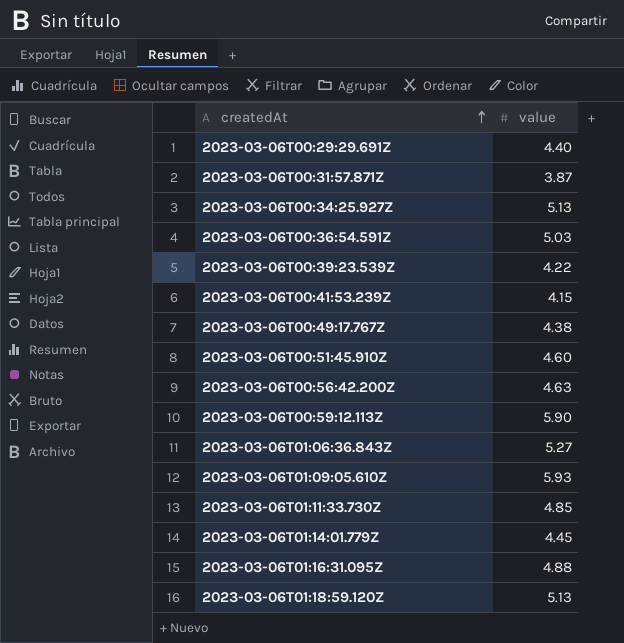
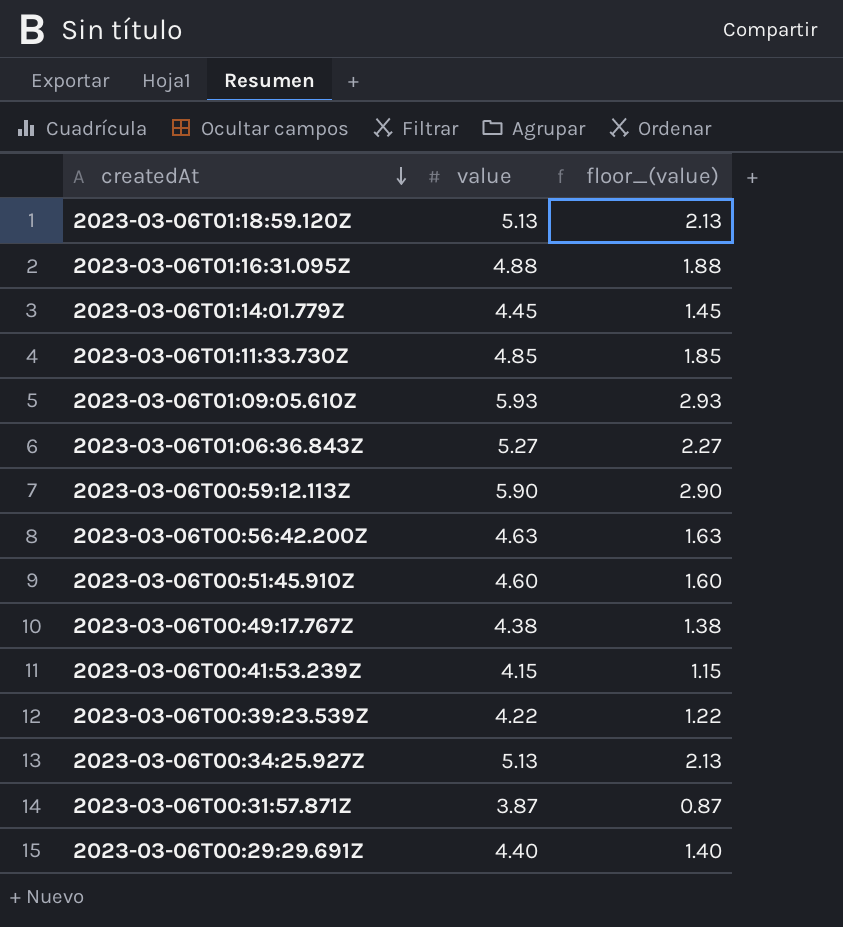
row order: createdAt ascending -> createdAt descending
column floor_(value) | formula: none -> [value] - 3
row 2023-03-06T00:36:54.591Z: 5.03 -> none

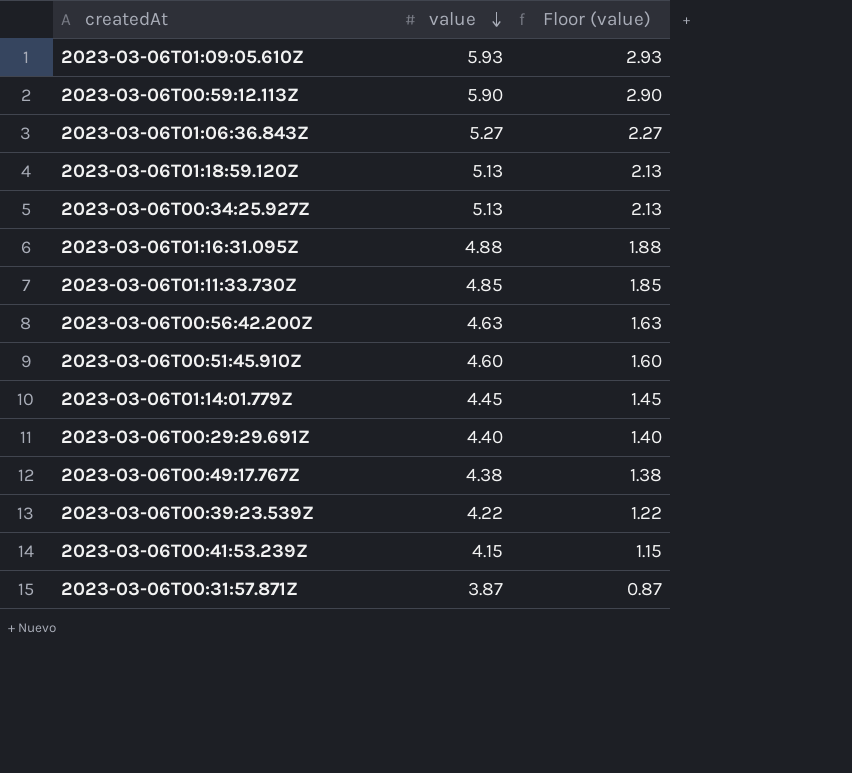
row order: createdAt descending -> value descending
column name: floor_(value) -> Floor (value)

